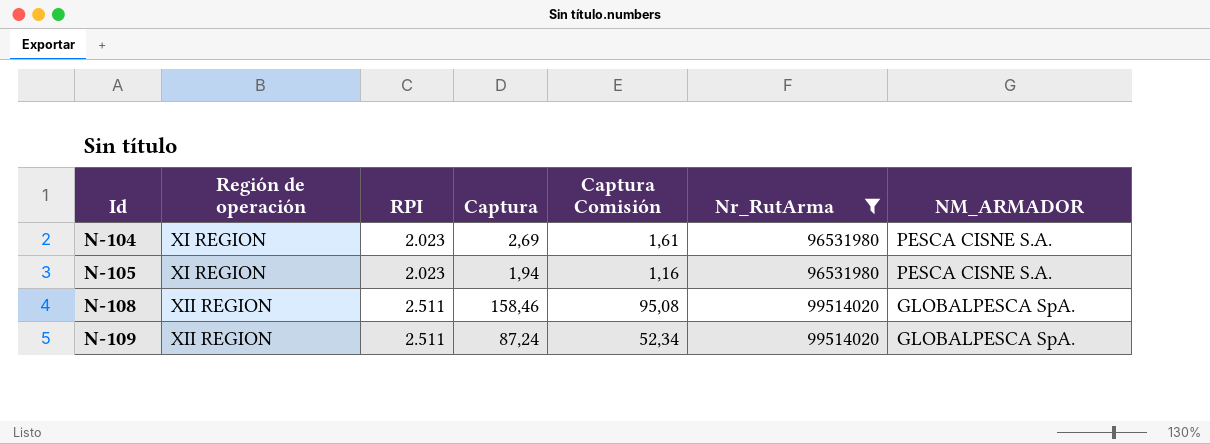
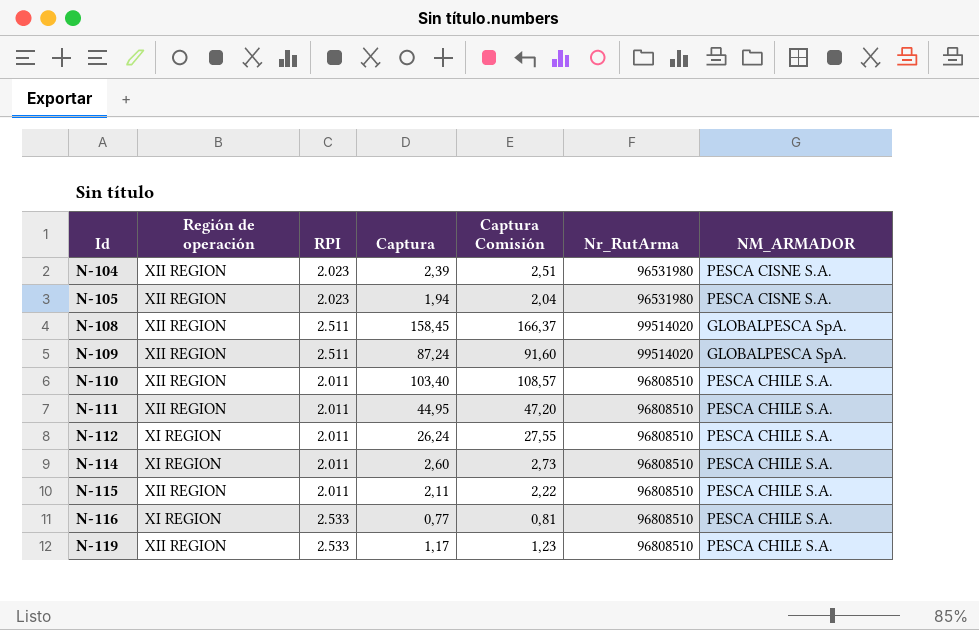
filter: Nr_RutArma != 96808510 -> none
column Captura Comisión | formula: [Captura] * 0,6 -> [Captura] * 1,05
N-104 | Región de operación: XI REGION -> XII REGION
N-104 | Captura: 2,69 -> 2,39
N-105 | Región de operación: XI REGION -> XII REGION
N-108 | Captura: 158,46 -> 158,45

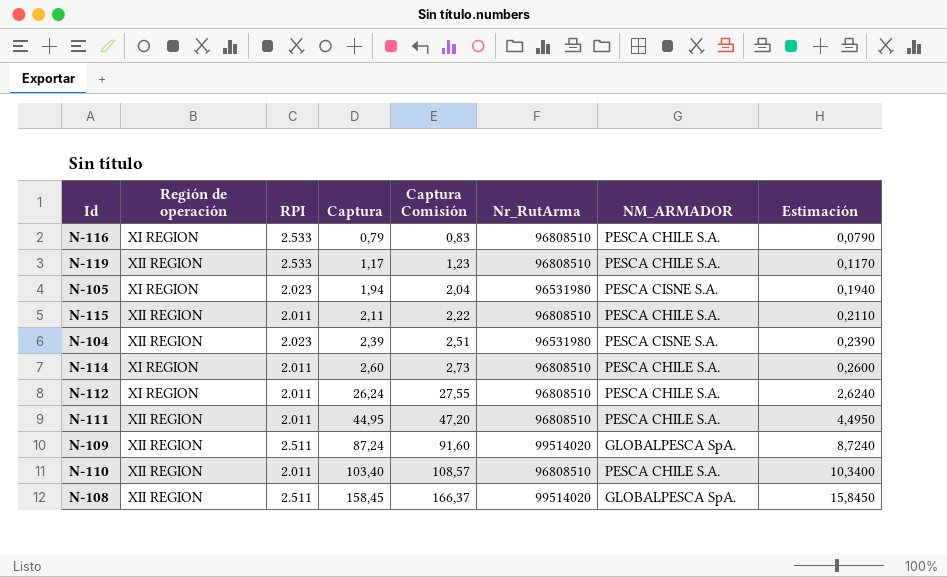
row order: Id ascending -> Captura ascending
column Estimación | formula: none -> [Captura] * 0,1
N-116 | Captura: 0,77 -> 0,79
N-116 | Captura Comisión: 0,81 -> 0,83
N-105 | Región de operación: XII REGION -> XI REGION

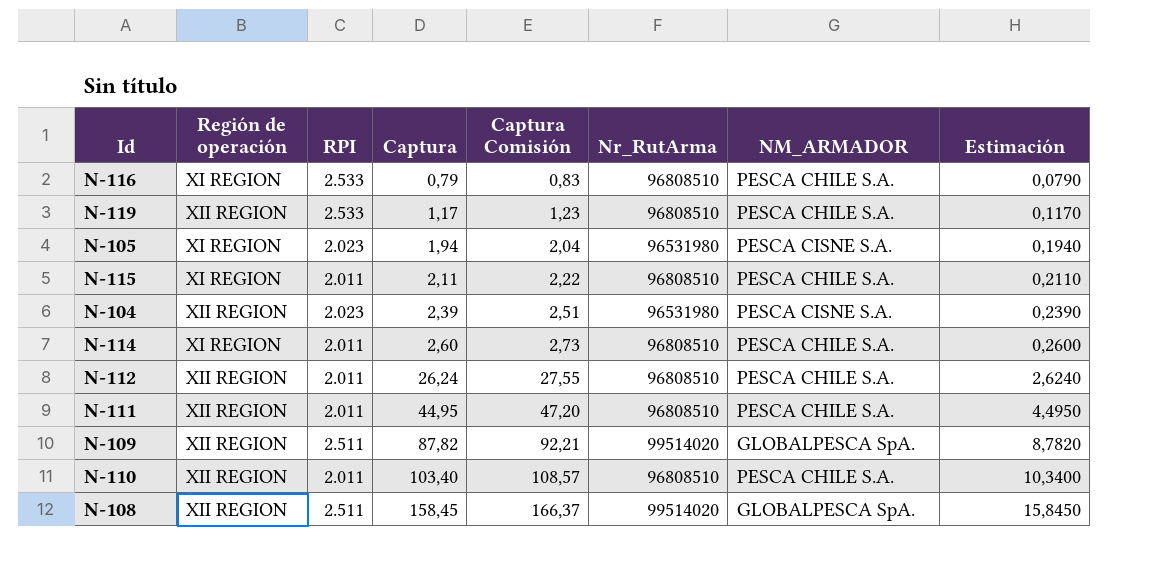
N-115 | Región de operación: XII REGION -> XI REGION
N-112 | Región de operación: XI REGION -> XII REGION
N-109 | Captura: 87,24 -> 87,82
N-109 | Captura Comisión: 91,60 -> 92,21
N-109 | Estimación: 8,7240 -> 8,7820

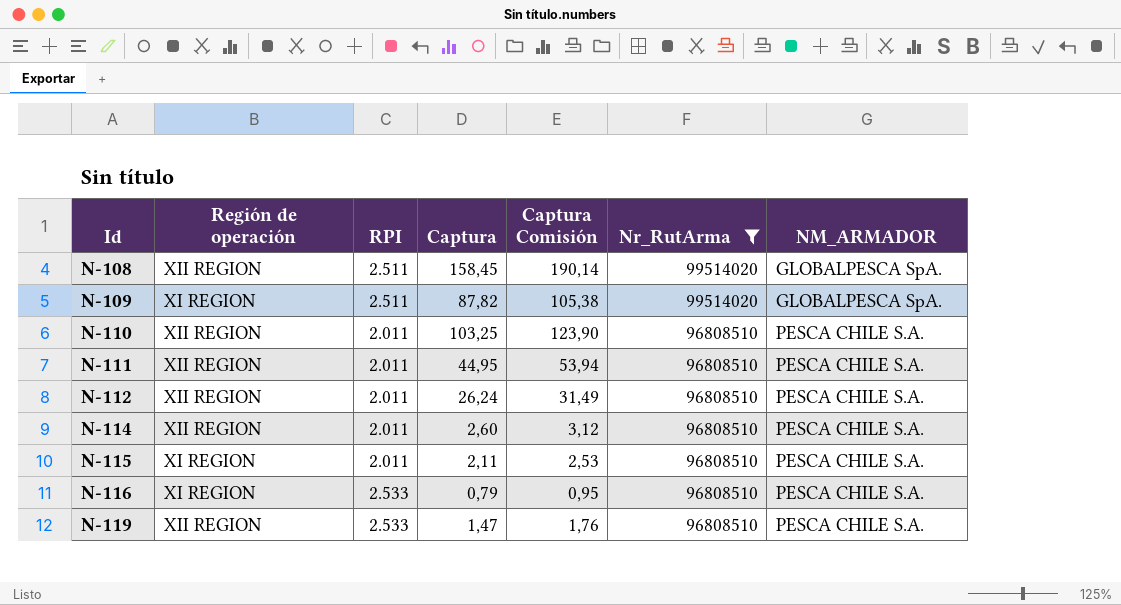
filter: none -> Nr_RutArma != 96531980
row order: Captura ascending -> Id ascending
column Estimación | formula: [Captura] * 0,1 -> none
column Captura Comisión | formula: [Captura] * 1,05 -> [Captura] * 1,2
N-109 | Región de operación: XII REGION -> XI REGION
N-110 | Captura: 103,40 -> 103,25
N-114 | Región de operación: XI REGION -> XII REGION
N-119 | Captura: 1,17 -> 1,47

